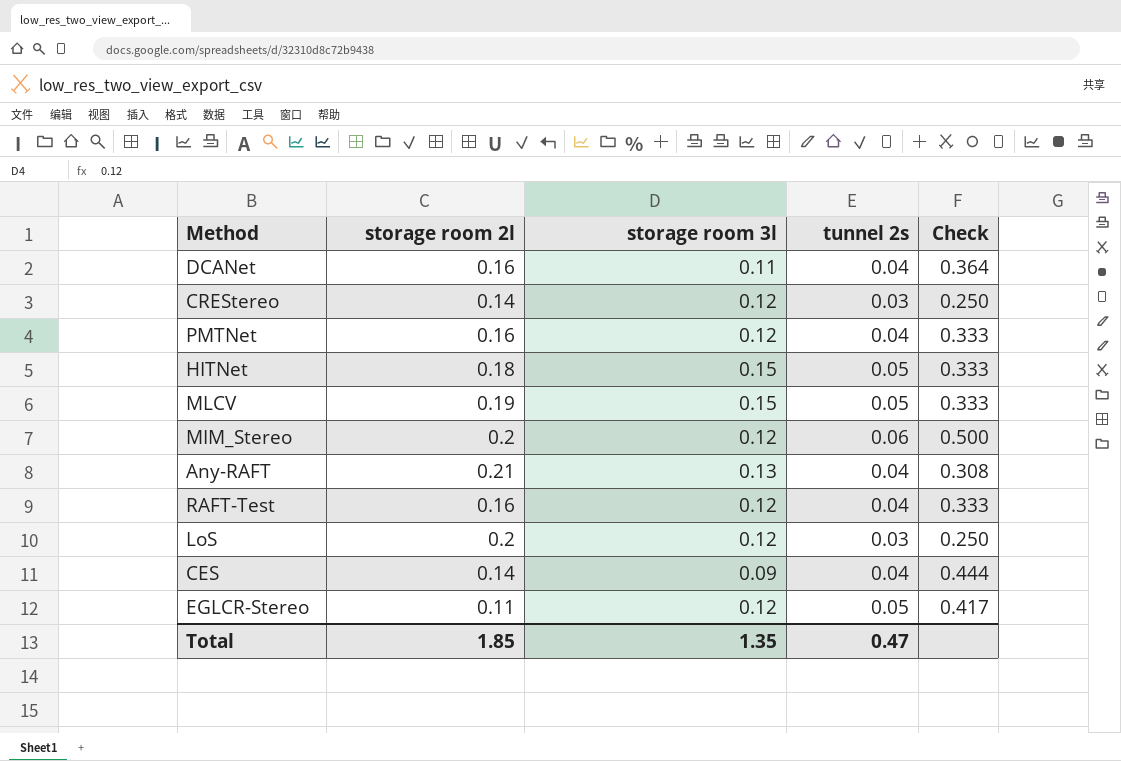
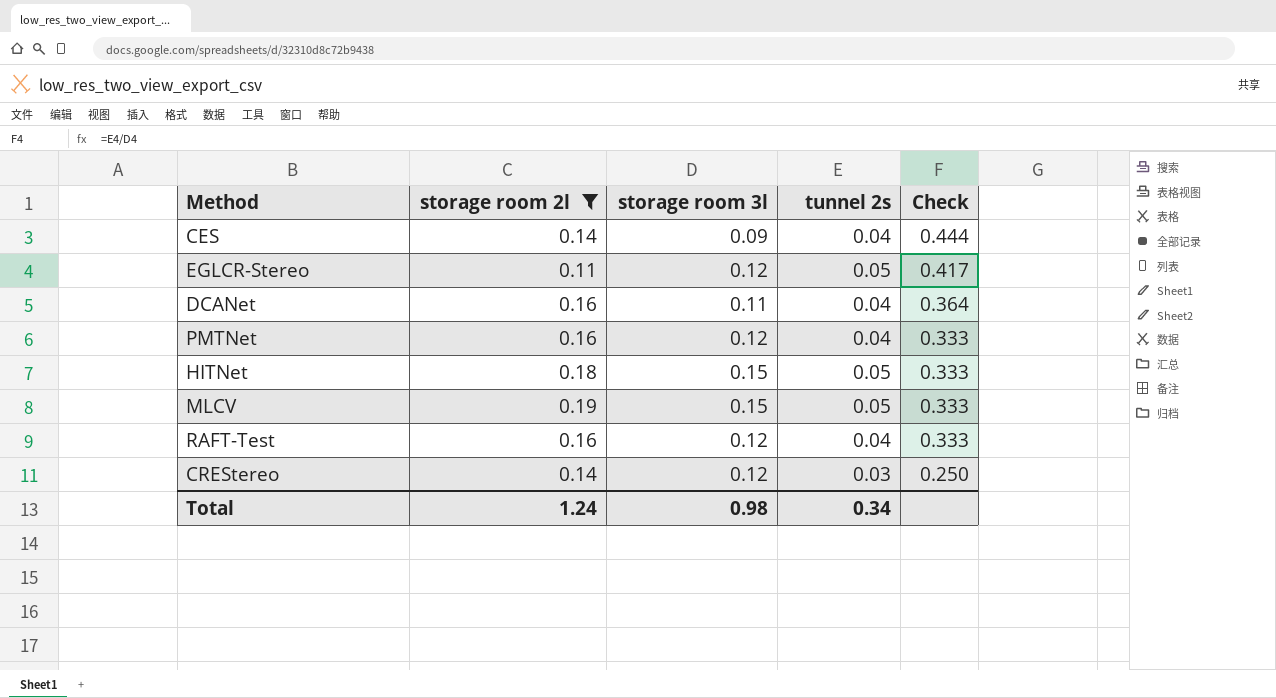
filter: none -> storage room 2l <= 0.19
row order: none -> Check descending
Total | storage room 2l: 1.85 -> 1.24
Total | storage room 3l: 1.35 -> 0.98
Total | tunnel 2s: 0.47 -> 0.34

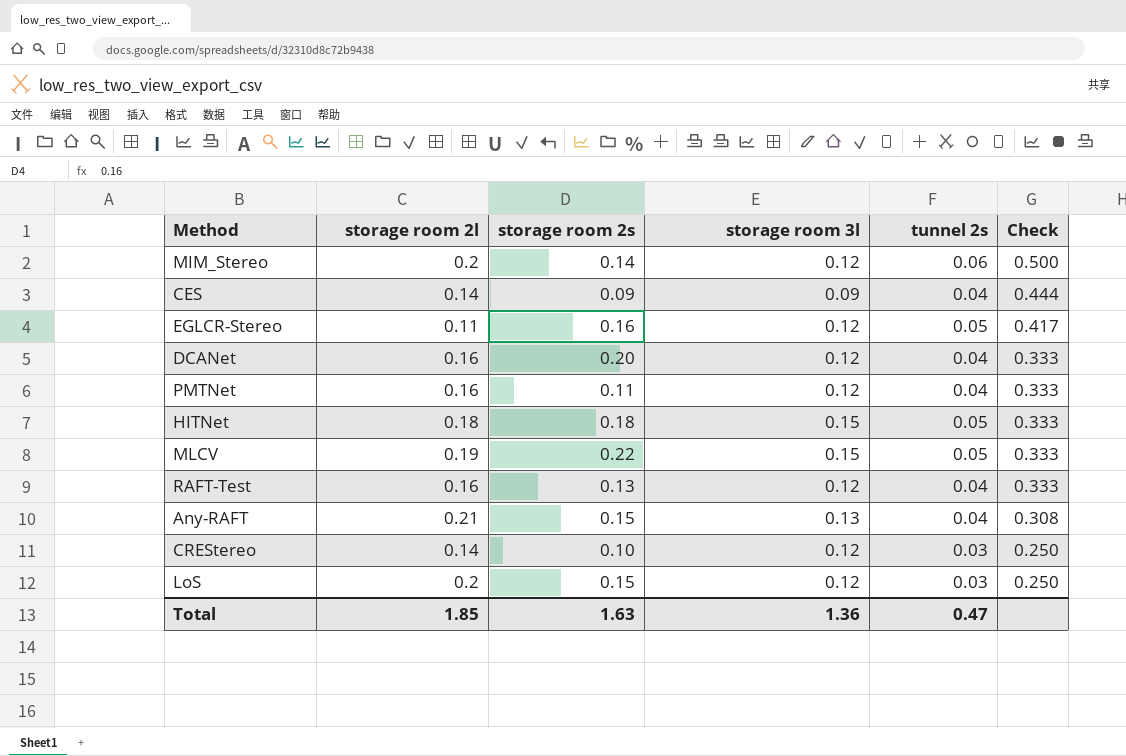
filter: storage room 2l <= 0.19 -> none
column storage room 2s | position: none -> 3
DCANet | storage room 3l: 0.11 -> 0.12
DCANet | Check: 0.364 -> 0.333
Total | storage room 2l: 1.24 -> 1.85
Total | storage room 3l: 0.98 -> 1.36
Total | tunnel 2s: 0.34 -> 0.47

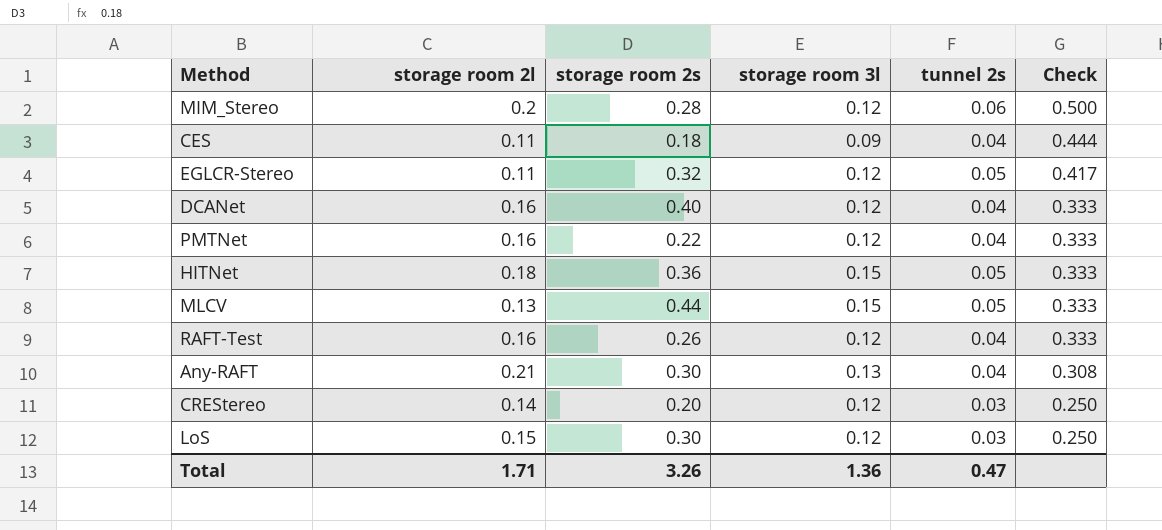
MIM_Stereo | storage room 2s: 0.14 -> 0.28
CES | storage room 2l: 0.14 -> 0.11
CES | storage room 2s: 0.09 -> 0.18
EGLCR-Stereo | storage room 2s: 0.16 -> 0.32
DCANet | storage room 2s: 0.20 -> 0.40
PMTNet | storage room 2s: 0.11 -> 0.22
HITNet | storage room 2s: 0.18 -> 0.36
MLCV | storage room 2l: 0.19 -> 0.13
MLCV | storage room 2s: 0.22 -> 0.44
RAFT-Test | storage room 2s: 0.13 -> 0.26
Any-RAFT | storage room 2s: 0.15 -> 0.30
CREStereo | storage room 2s: 0.10 -> 0.20
LoS | storage room 2l: 0.2 -> 0.15
LoS | storage room 2s: 0.15 -> 0.30
Total | storage room 2l: 1.85 -> 1.71
Total | storage room 2s: 1.63 -> 3.26

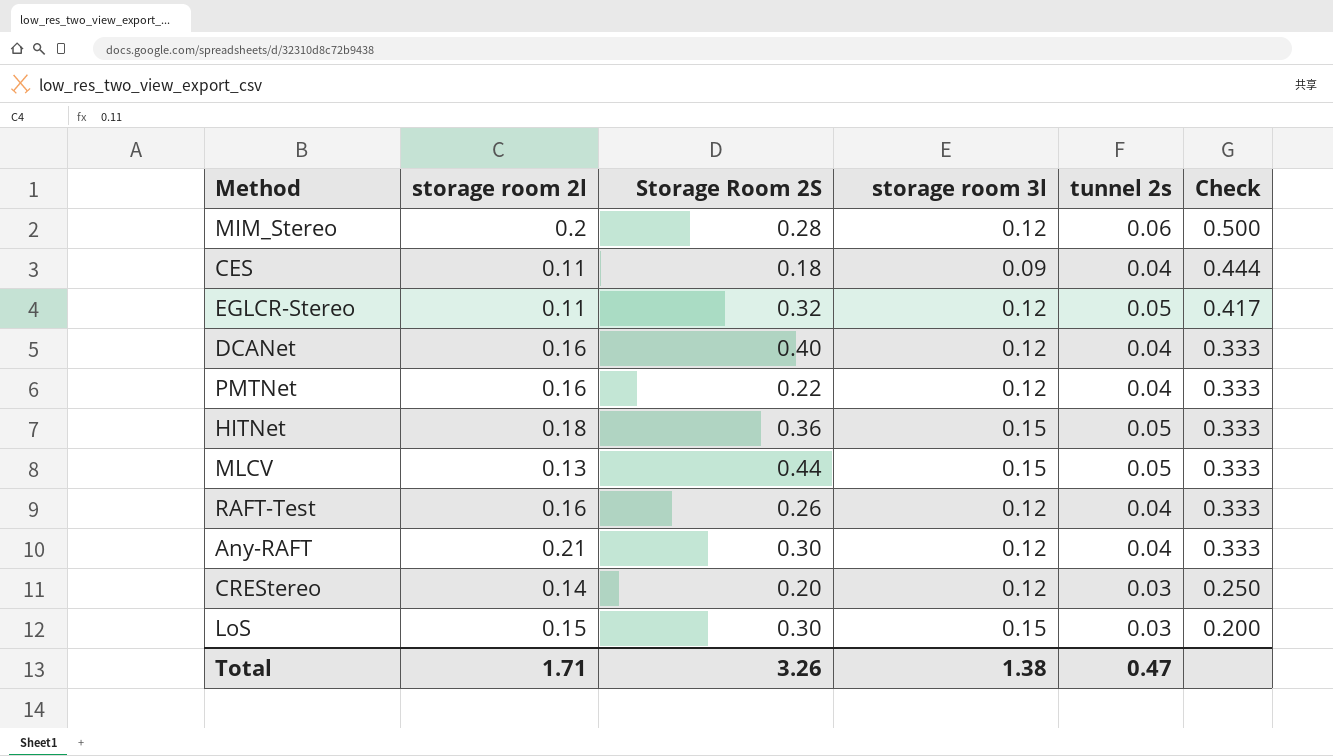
column name: storage room 2s -> Storage Room 2S
Any-RAFT | storage room 3l: 0.13 -> 0.12
Any-RAFT | Check: 0.308 -> 0.333
LoS | storage room 3l: 0.12 -> 0.15
LoS | Check: 0.250 -> 0.200
Total | storage room 3l: 1.36 -> 1.38

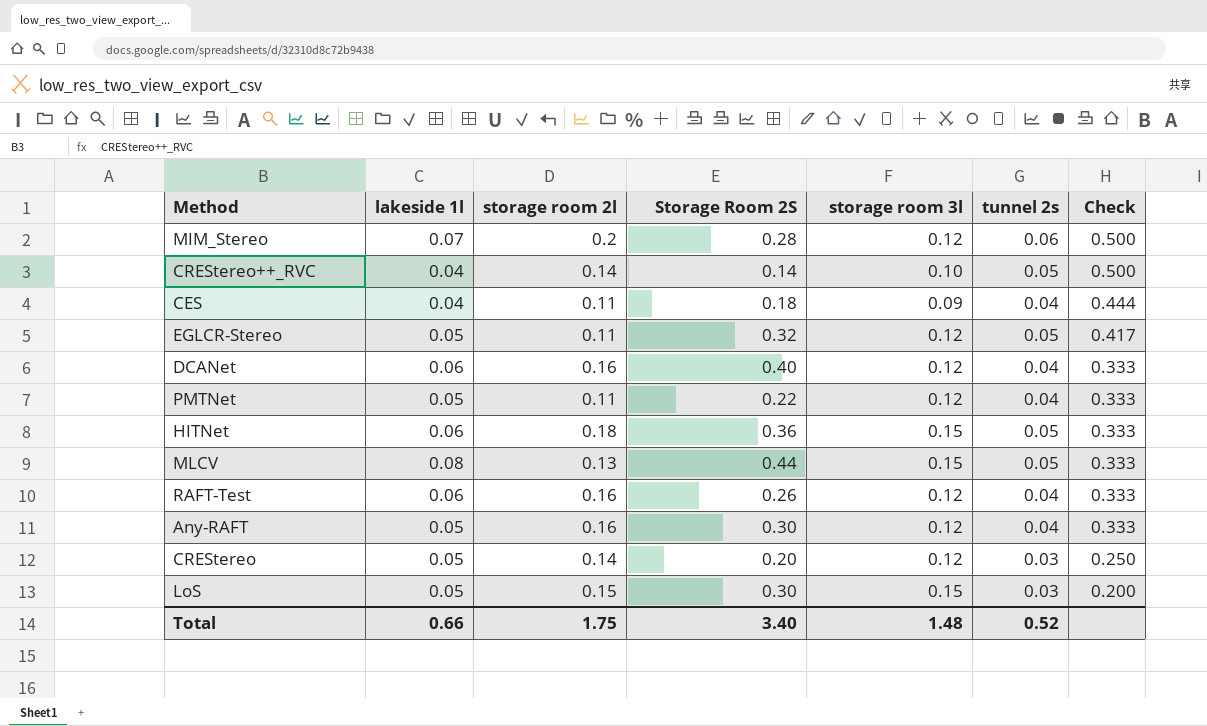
column lakeside 1l | position: none -> 2
row CREStereo++_RVC: none -> 0.04 | 0.14 | 0.14 | 0.10 | 0.05 | 0.500
PMTNet | storage room 2l: 0.16 -> 0.11
Any-RAFT | storage room 2l: 0.21 -> 0.16
Total | storage room 2l: 1.71 -> 1.75
Total | Storage Room 2S: 3.26 -> 3.40
Total | storage room 3l: 1.38 -> 1.48
Total | tunnel 2s: 0.47 -> 0.52

